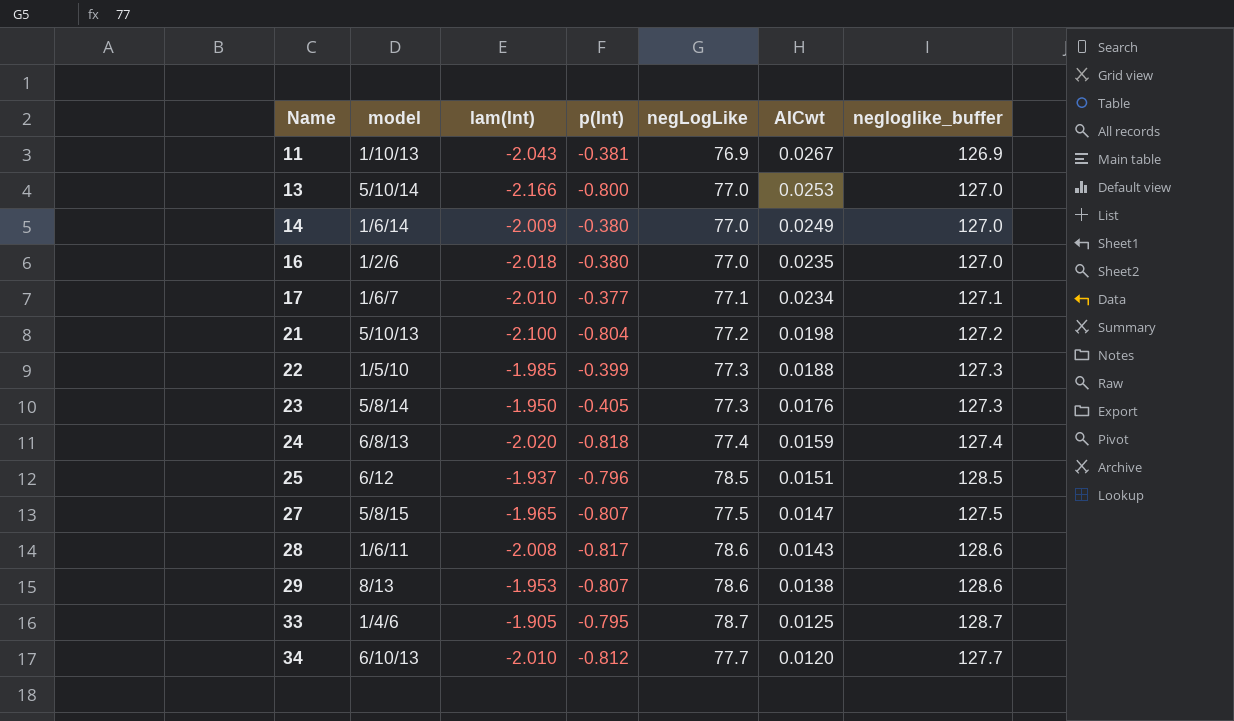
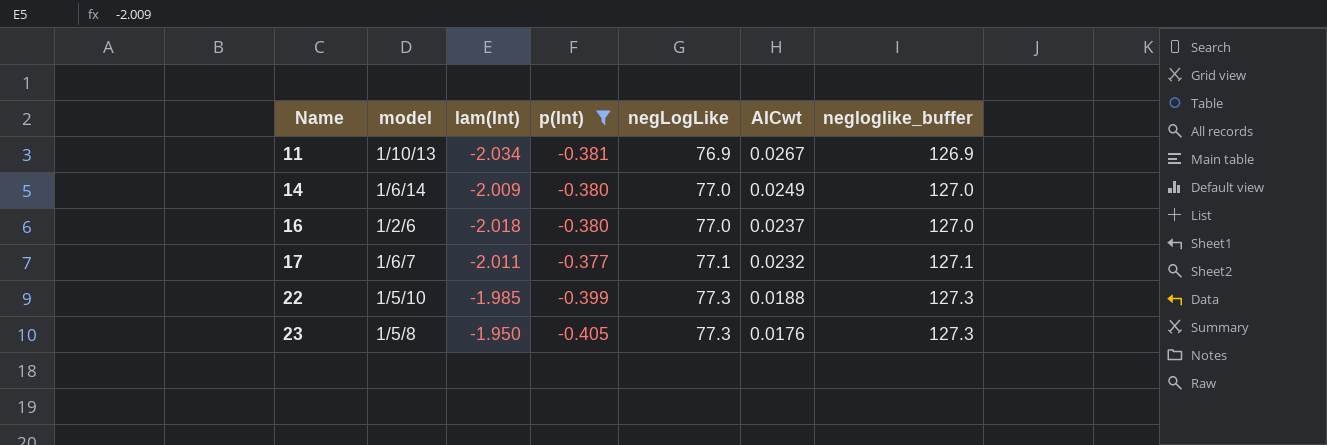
filter: none -> p(Int) >= -0.405
11 | lam(Int): -2.043 -> -2.034
16 | AICwt: 0.0235 -> 0.0237
17 | lam(Int): -2.010 -> -2.011
17 | AICwt: 0.0234 -> 0.0232
23 | model: 5/8/14 -> 1/5/8

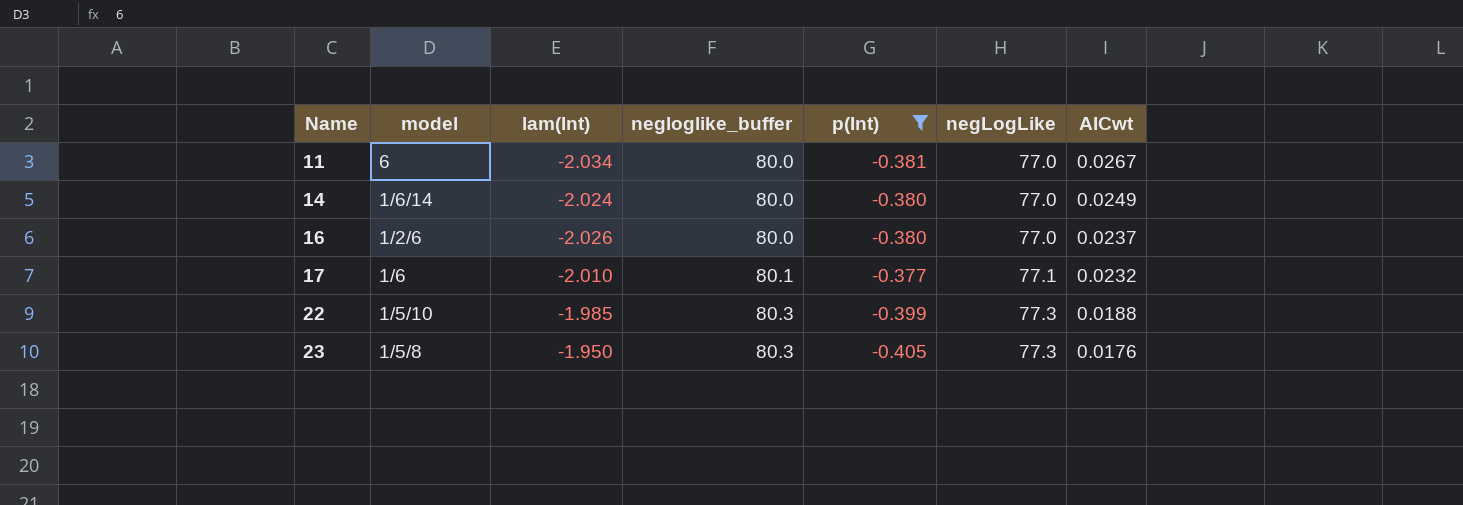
column negloglike_buffer | formula: [negLogLike] + 50 -> [negLogLike] + 3
column negloglike_buffer | position: 7 -> 4
11 | model: 1/10/13 -> 6
11 | negLogLike: 76.9 -> 77.0
14 | lam(Int): -2.009 -> -2.024
16 | lam(Int): -2.018 -> -2.026
17 | model: 1/6/7 -> 1/6
17 | lam(Int): -2.011 -> -2.010

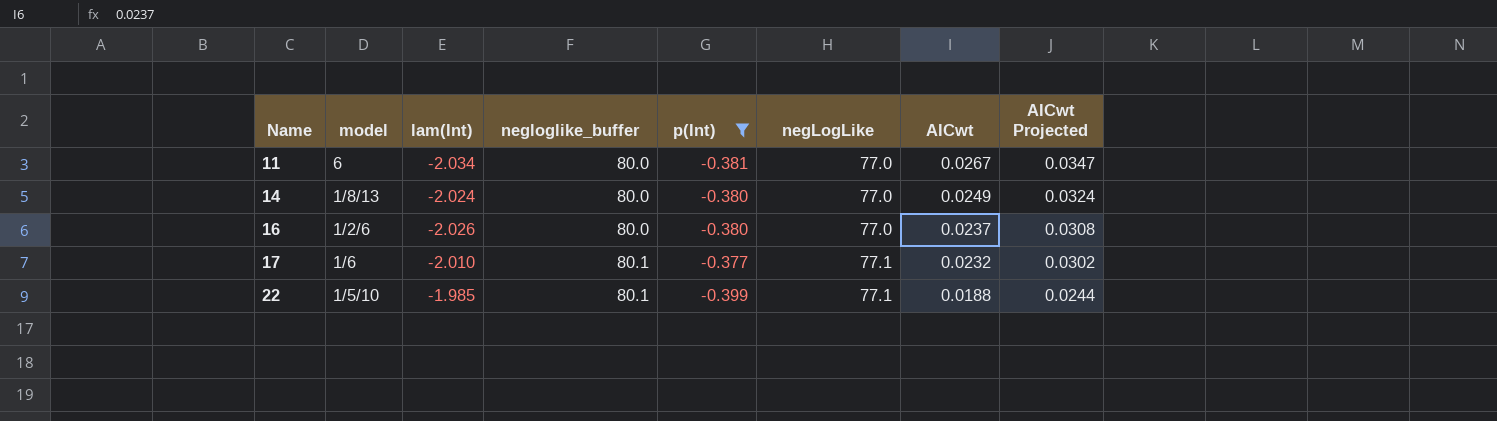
column AICwt Projected | formula: none -> [AICwt] * 1.3
row 23: 1/5/8 | -1.950 | 80.3 | -0.405 | 77.3 | 0.0176 -> none
14 | model: 1/6/14 -> 1/8/13
22 | negloglike_buffer: 80.3 -> 80.1
22 | negLogLike: 77.3 -> 77.1

